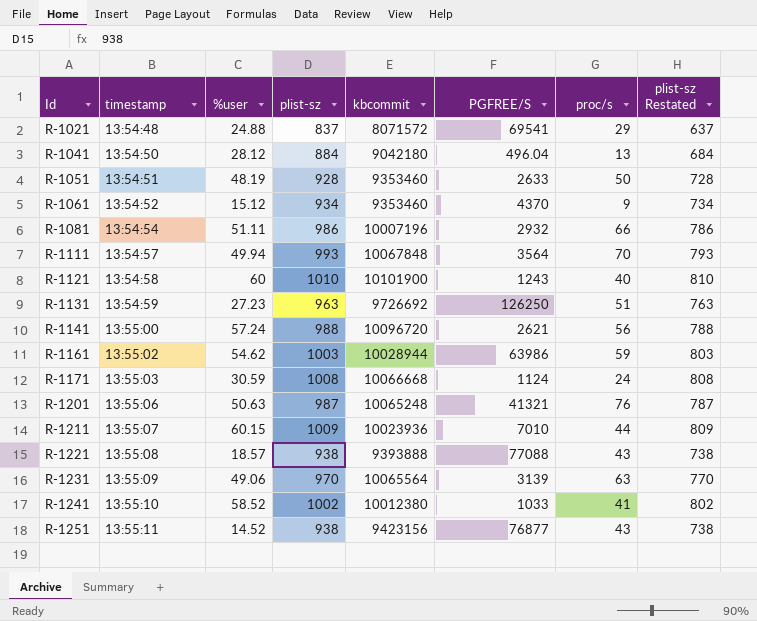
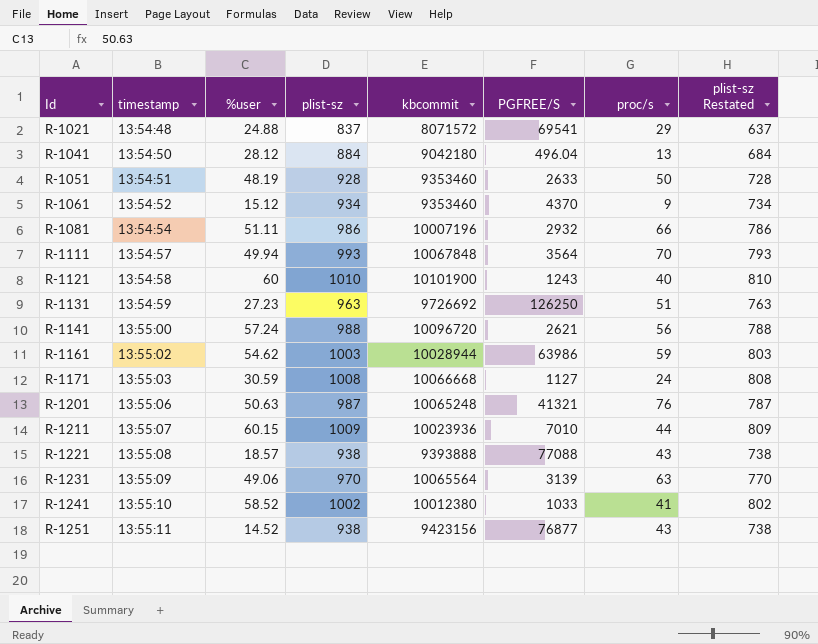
R-1171 | PGFREE/S: 1124 -> 1127

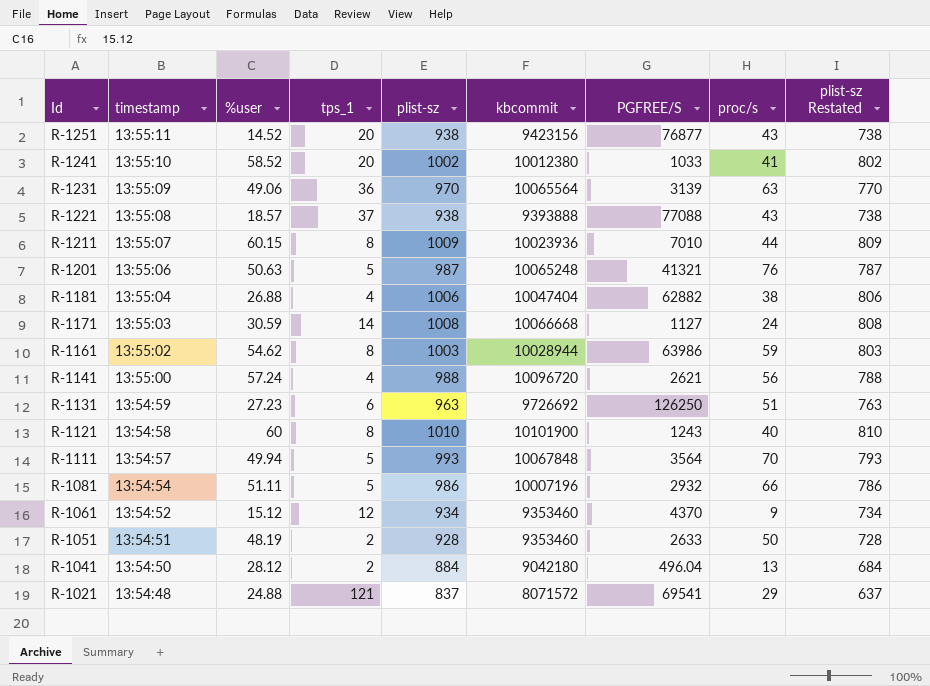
row order: Id ascending -> Id descending
column tps_1 | position: none -> 4
row R-1181: none -> 13:55:04 | 26.88 | 4 | 1006 | 10047404 | 62882 | 38 | 806

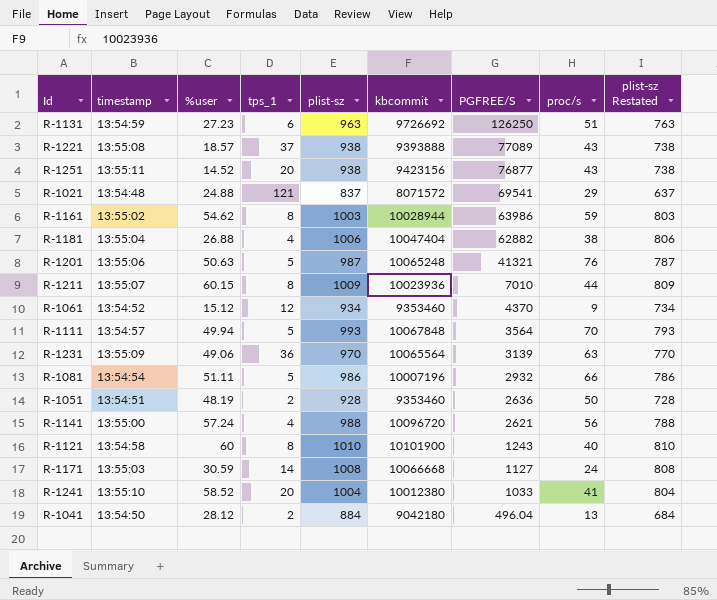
row order: Id descending -> PGFREE/S descending
R-1221 | PGFREE/S: 77088 -> 77089
R-1051 | PGFREE/S: 2633 -> 2636
R-1241 | plist-sz: 1002 -> 1004
R-1241 | plist-sz Restated: 802 -> 804

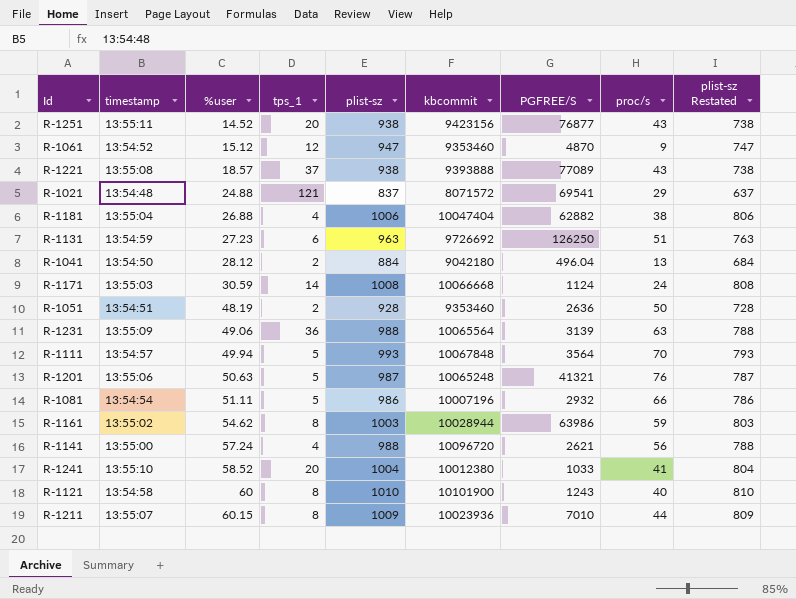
row order: PGFREE/S descending -> %user ascending
R-1061 | plist-sz: 934 -> 947
R-1061 | PGFREE/S: 4370 -> 4870
R-1061 | plist-sz Restated: 734 -> 747
R-1171 | PGFREE/S: 1127 -> 1124
R-1231 | plist-sz: 970 -> 988
R-1231 | plist-sz Restated: 770 -> 788

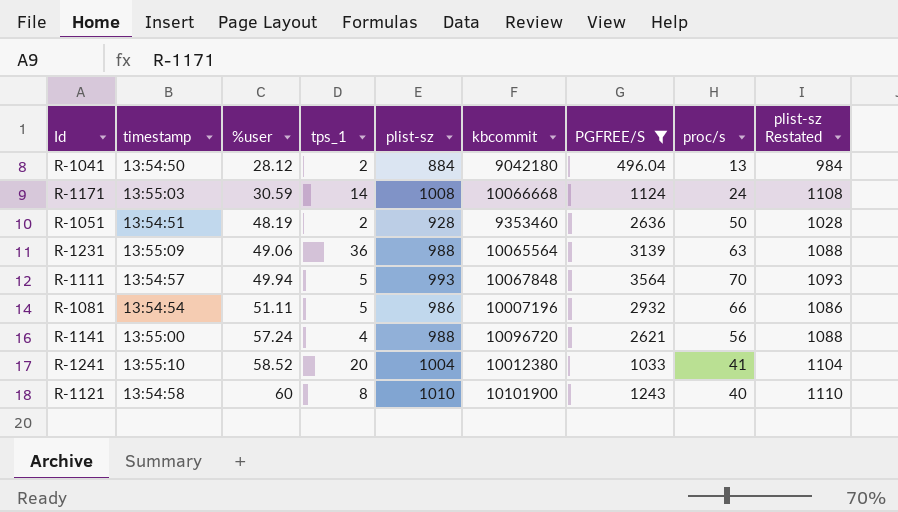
filter: none -> PGFREE/S <= 3564
column plist-sz Restated | formula: [plist-sz] - 200 -> [plist-sz] + 100

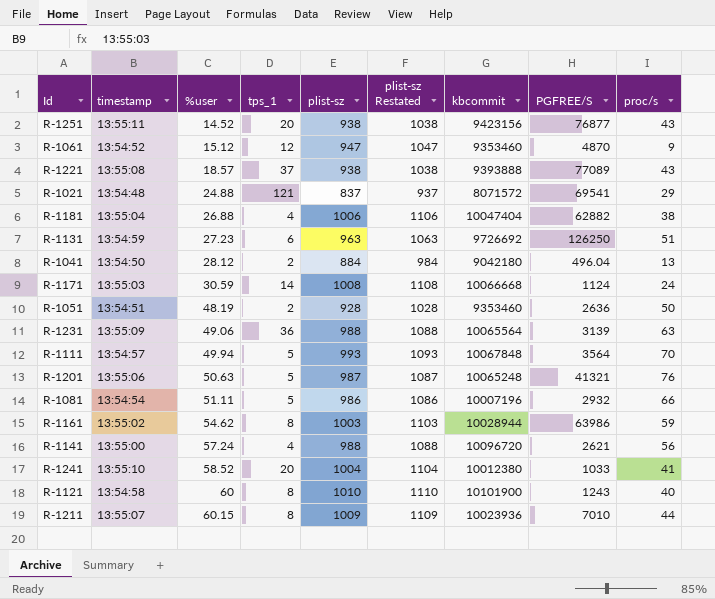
filter: PGFREE/S <= 3564 -> none
column plist-sz Restated | position: 9 -> 6

